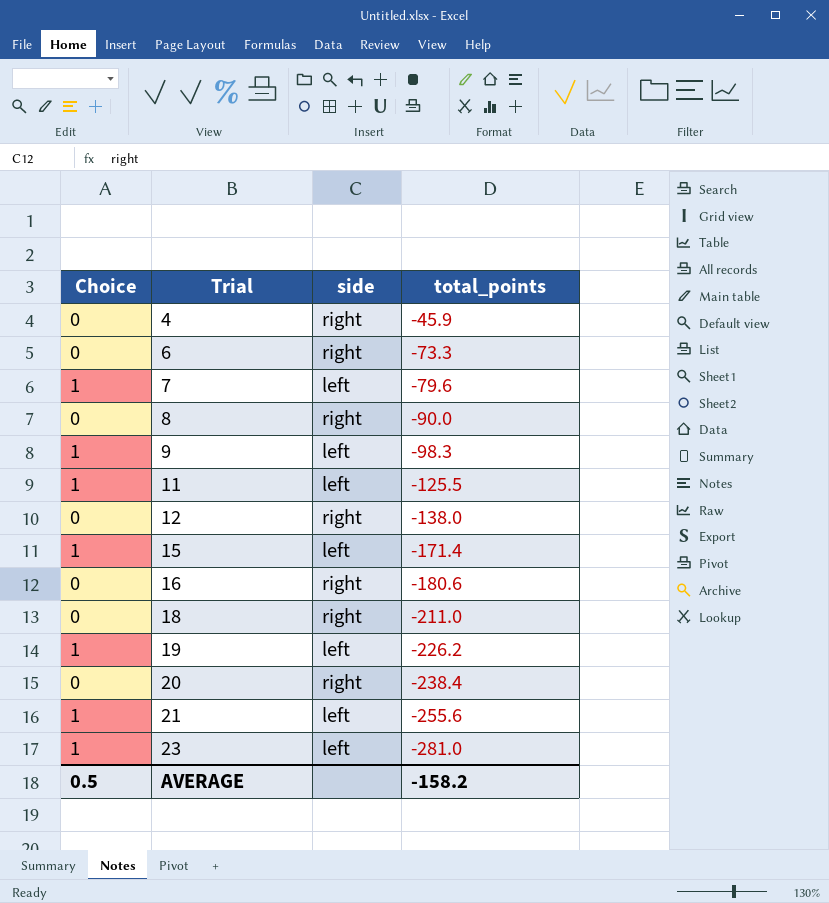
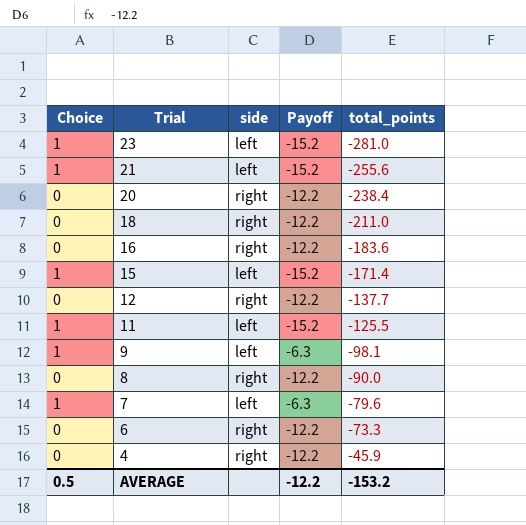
row order: Trial ascending -> Trial descending
column Payoff | position: none -> 4
row 19: 1 | left | -226.2 -> none
16 | total_points: -180.6 -> -183.6
12 | total_points: -138.0 -> -137.7
9 | total_points: -98.3 -> -98.1
AVERAGE | total_points: -158.2 -> -153.2

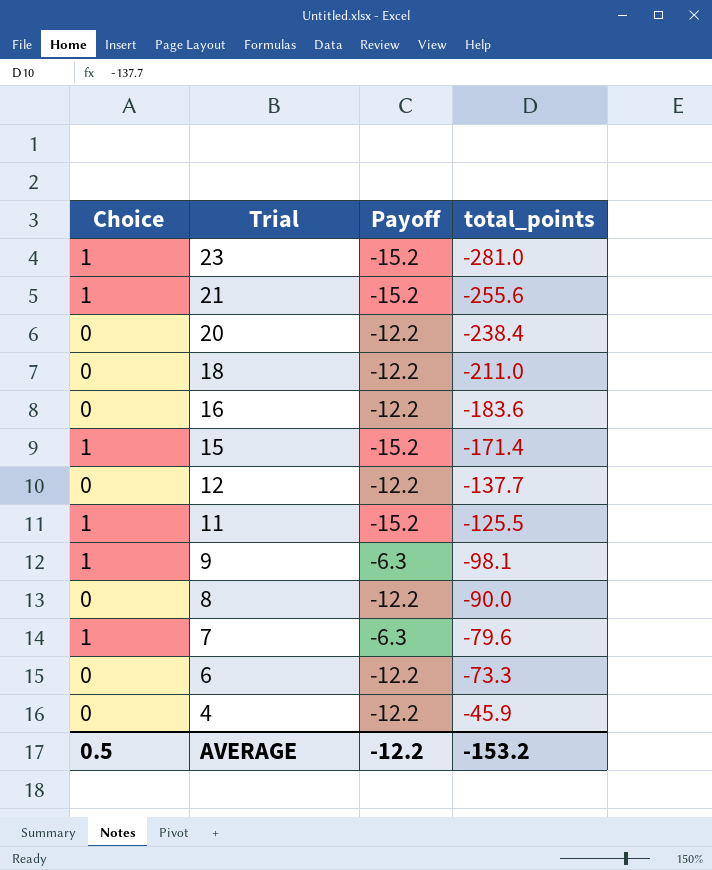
column side | position: 3 -> none

